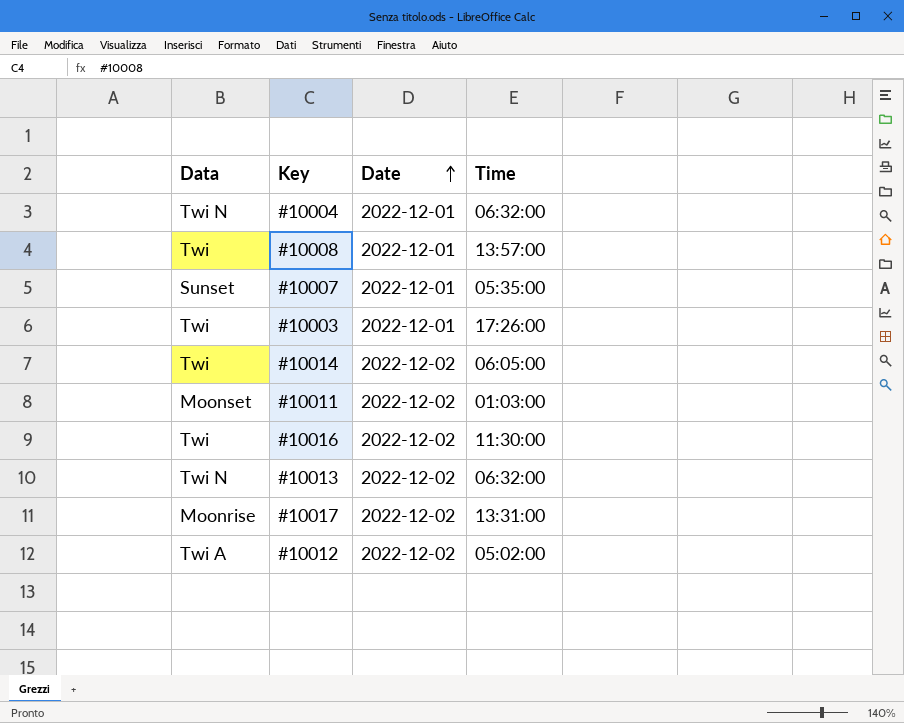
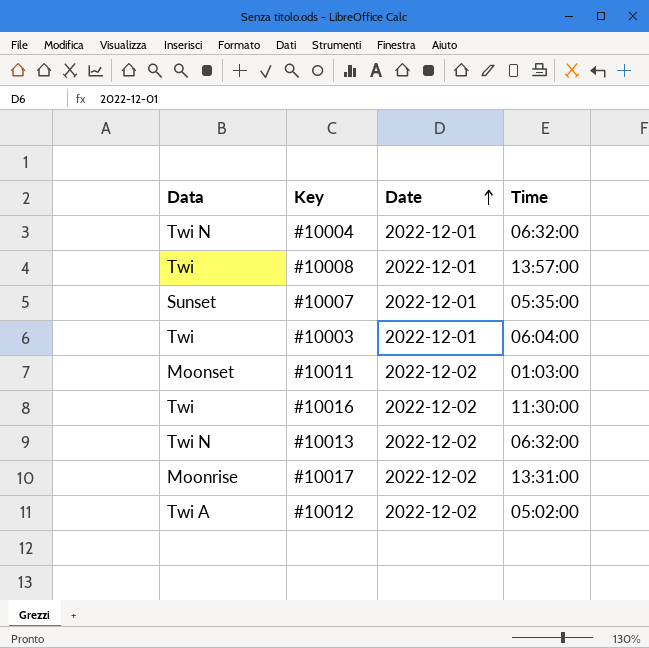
row #10014: Twi | 2022-12-02 | 06:05:00 -> none
#10003 | Time: 17:26:00 -> 06:04:00

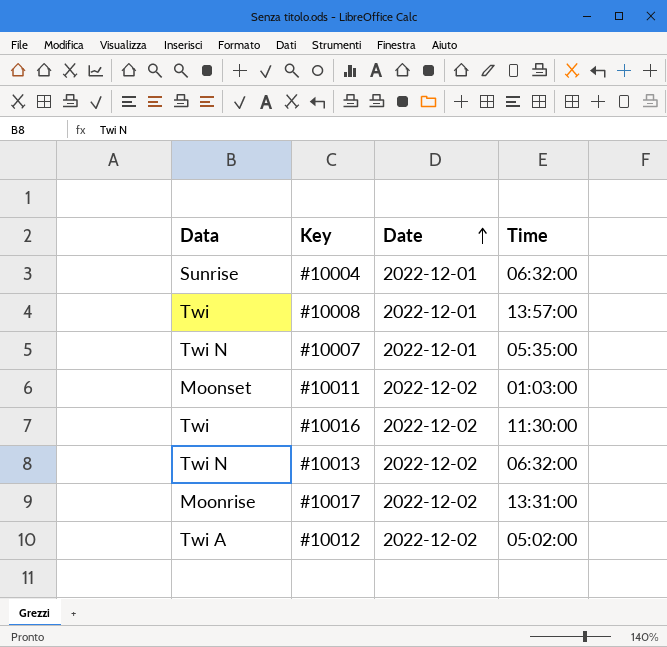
row #10003: Twi | 2022-12-01 | 06:04:00 -> none
#10004 | Data: Twi N -> Sunrise
#10007 | Data: Sunset -> Twi N

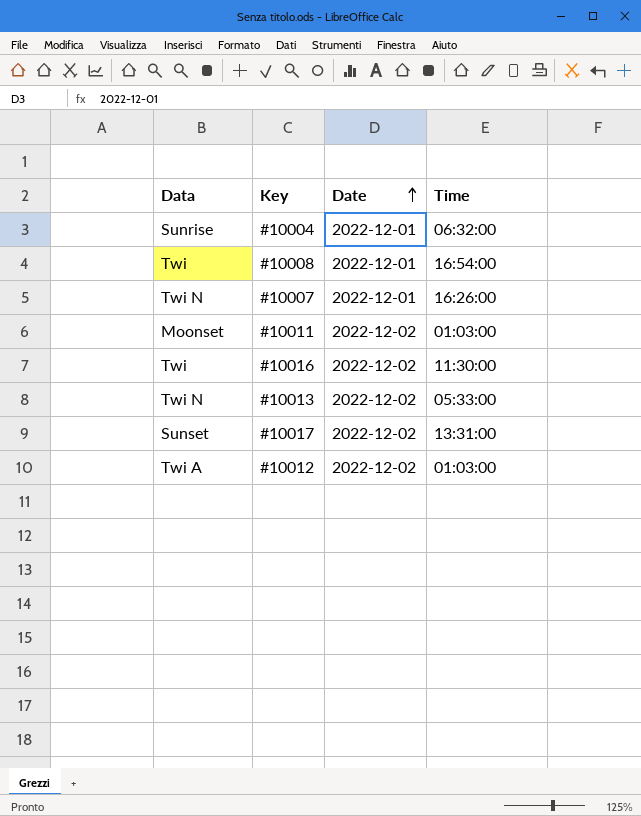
#10008 | Time: 13:57:00 -> 16:54:00
#10007 | Time: 05:35:00 -> 16:26:00
#10013 | Time: 06:32:00 -> 05:33:00
#10017 | Data: Moonrise -> Sunset
#10012 | Time: 05:02:00 -> 01:03:00

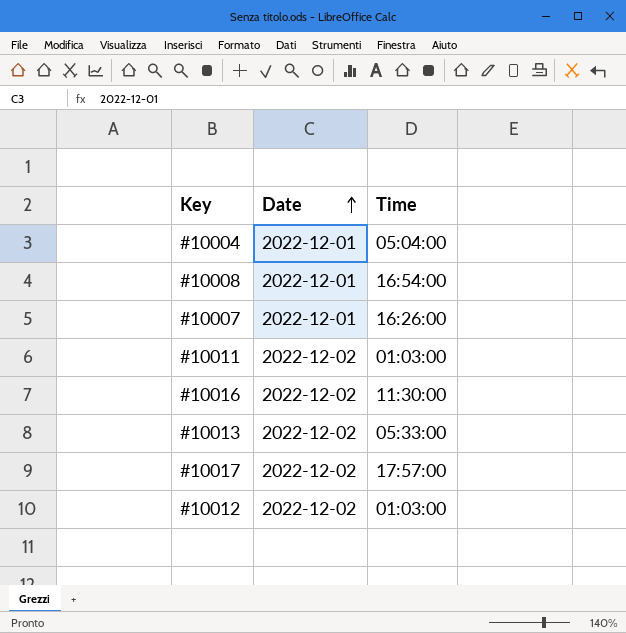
column Data | position: 1 -> none
#10004 | Time: 06:32:00 -> 05:04:00
#10017 | Time: 13:31:00 -> 17:57:00

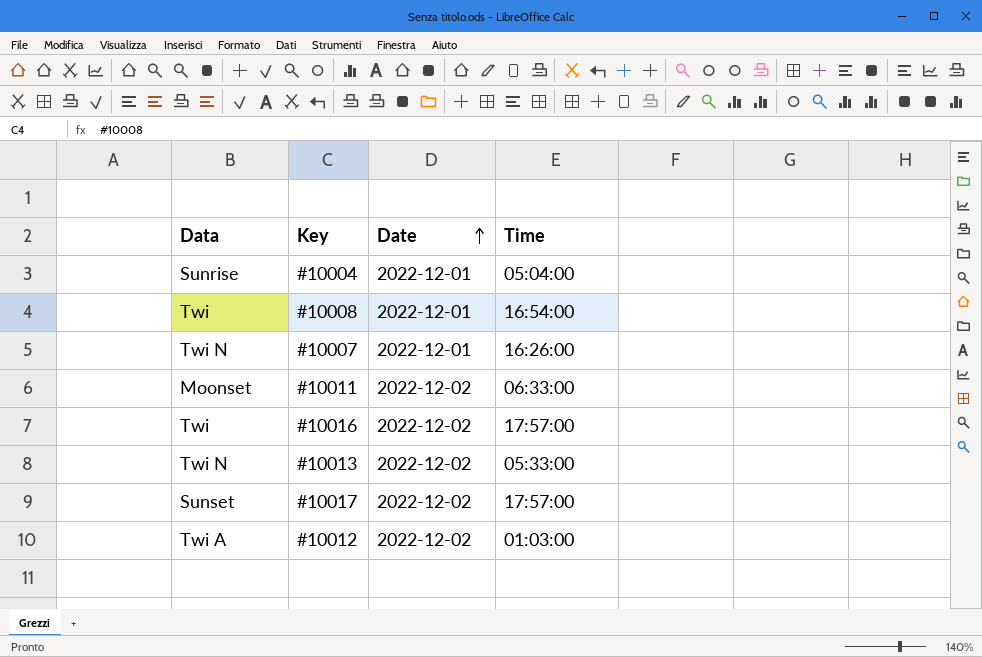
column Data | position: none -> 1
#10011 | Time: 01:03:00 -> 06:33:00
#10016 | Time: 11:30:00 -> 17:57:00

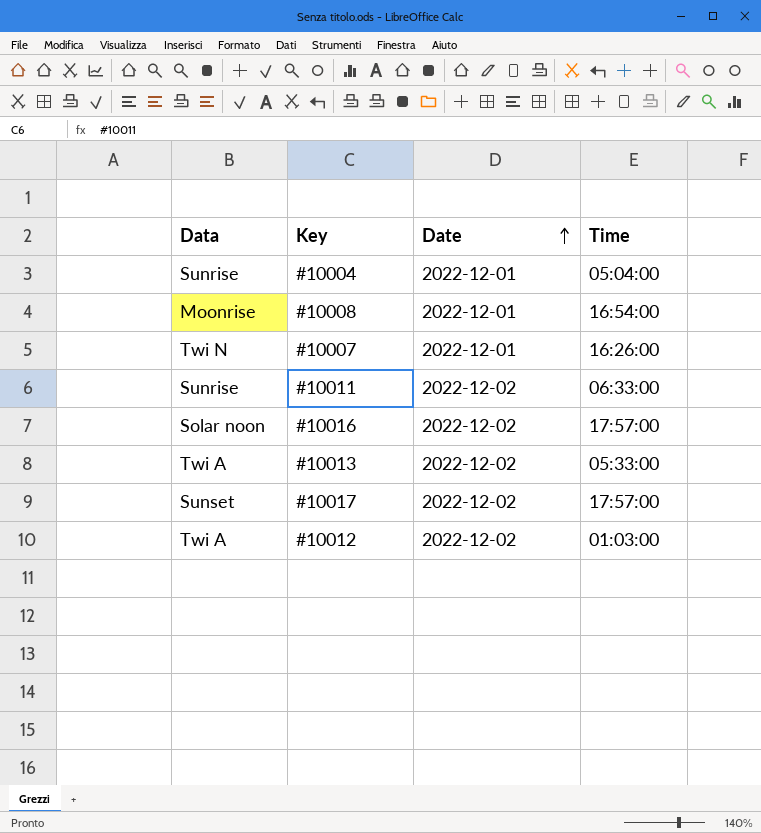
#10008 | Data: Twi -> Moonrise
#10011 | Data: Moonset -> Sunrise
#10016 | Data: Twi -> Solar noon
#10013 | Data: Twi N -> Twi A

